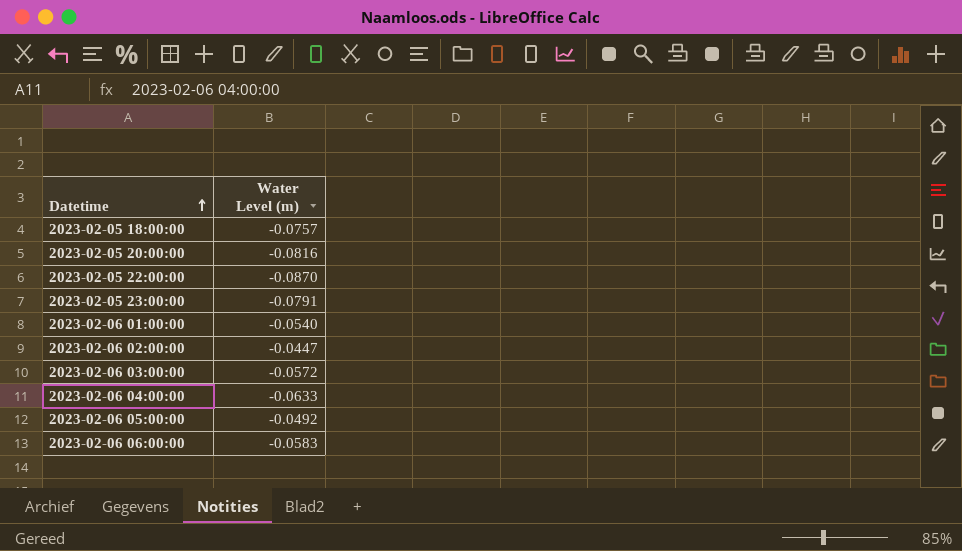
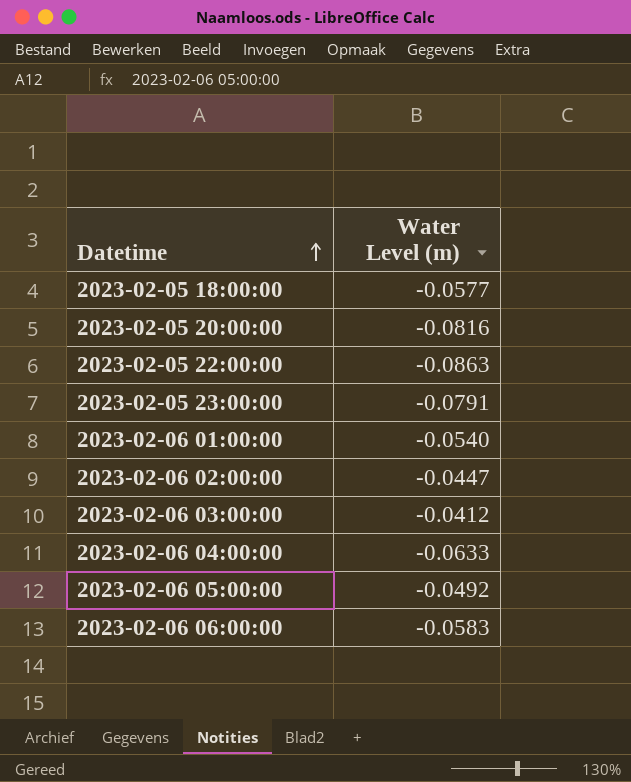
2023-02-05 18:00:00 | Water Level (m): -0.0757 -> -0.0577
2023-02-05 22:00:00 | Water Level (m): -0.0870 -> -0.0863
2023-02-06 03:00:00 | Water Level (m): -0.0572 -> -0.0412

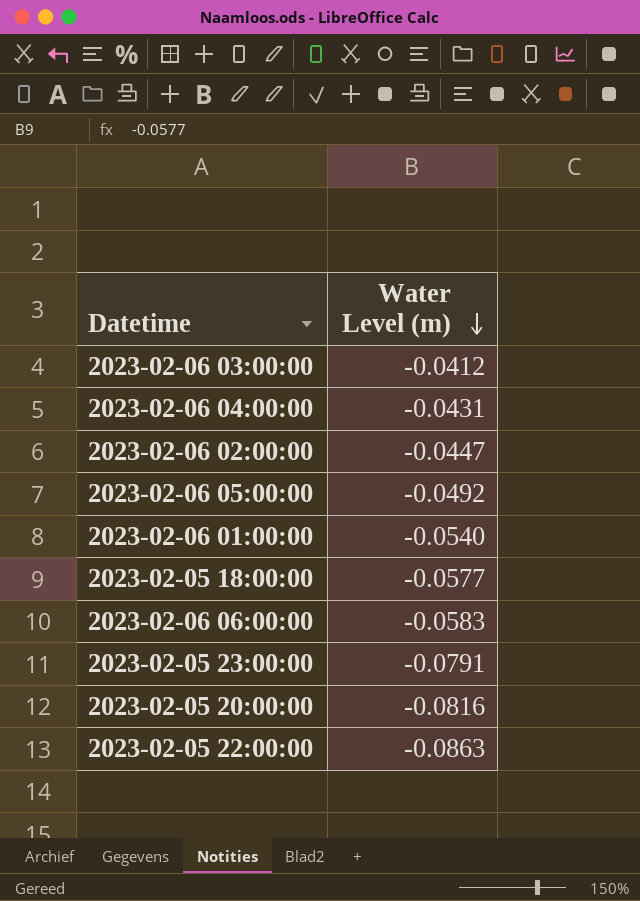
row order: Datetime ascending -> Water Level (m) descending
2023-02-06 04:00:00 | Water Level (m): -0.0633 -> -0.0431

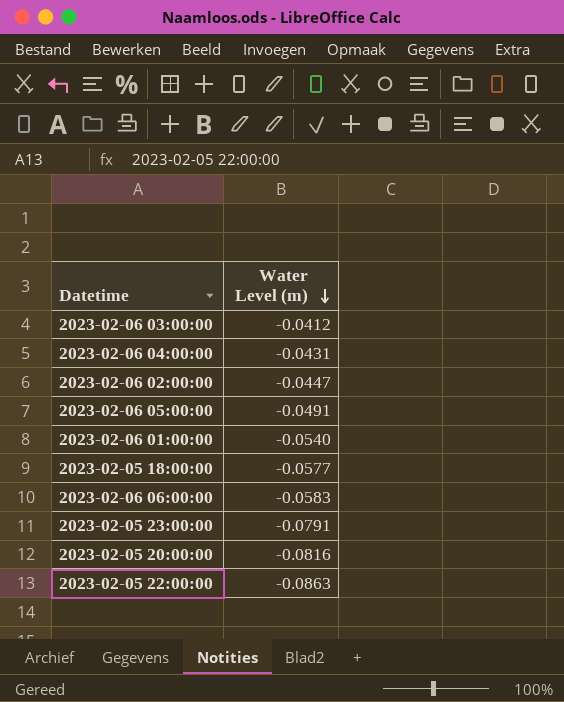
2023-02-06 05:00:00 | Water Level (m): -0.0492 -> -0.0491

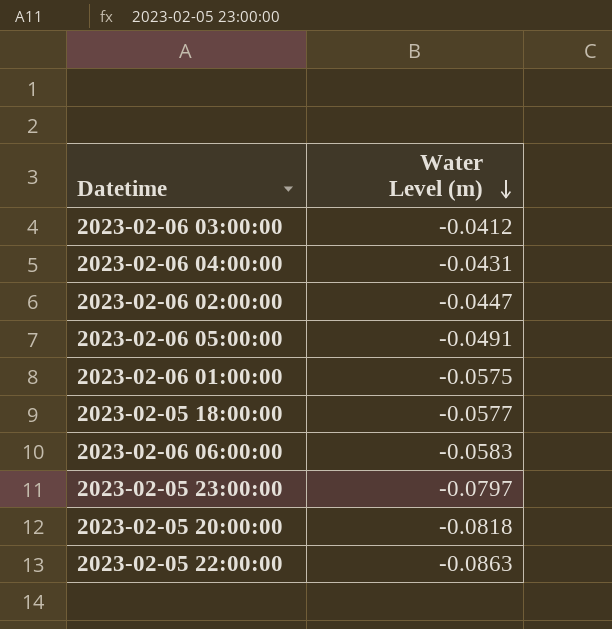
2023-02-06 01:00:00 | Water Level (m): -0.0540 -> -0.0575
2023-02-05 23:00:00 | Water Level (m): -0.0791 -> -0.0797
2023-02-05 20:00:00 | Water Level (m): -0.0816 -> -0.0818

